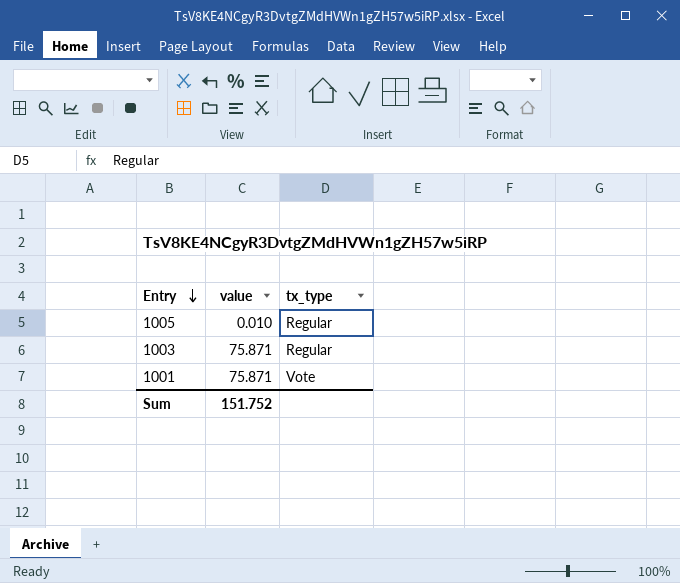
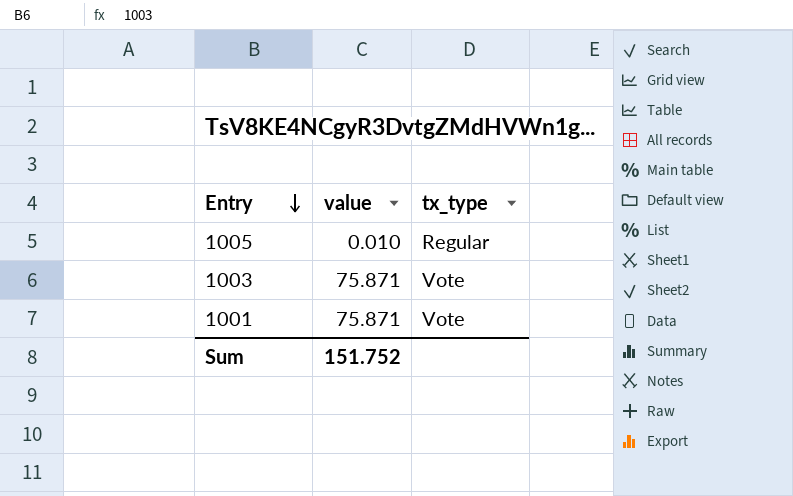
1003 | tx_type: Regular -> Vote

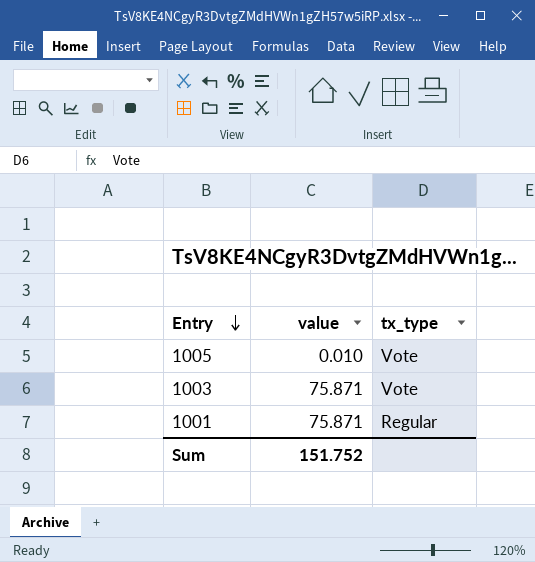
1005 | tx_type: Regular -> Vote
1001 | tx_type: Vote -> Regular

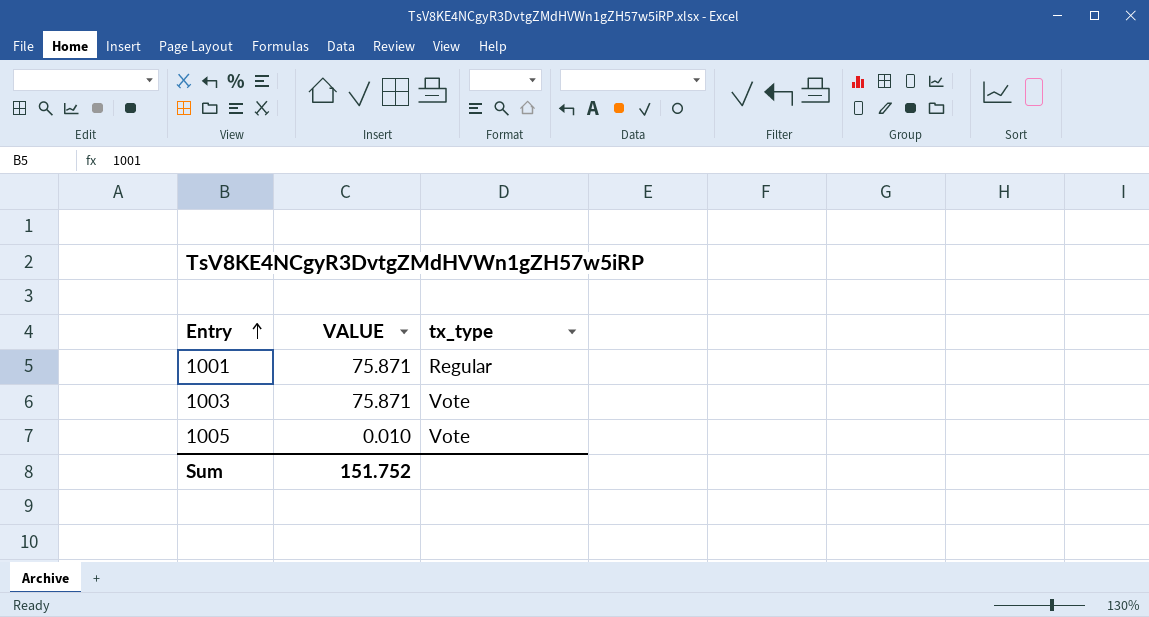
row order: Entry descending -> Entry ascending
column name: value -> VALUE

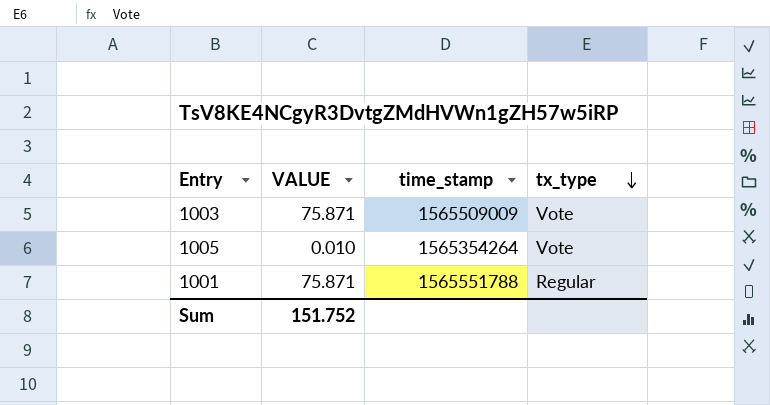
row order: Entry ascending -> tx_type descending
column time_stamp | position: none -> 3

